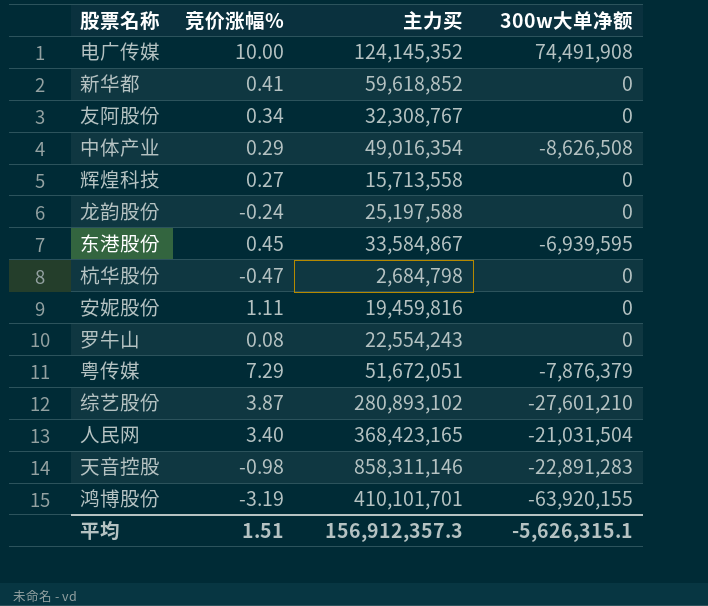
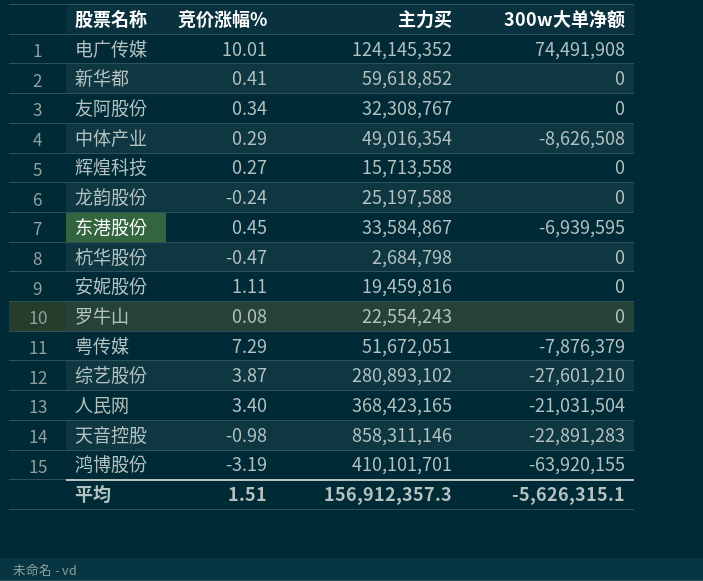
电广传媒 | 竞价涨幅%: 10.00 -> 10.01

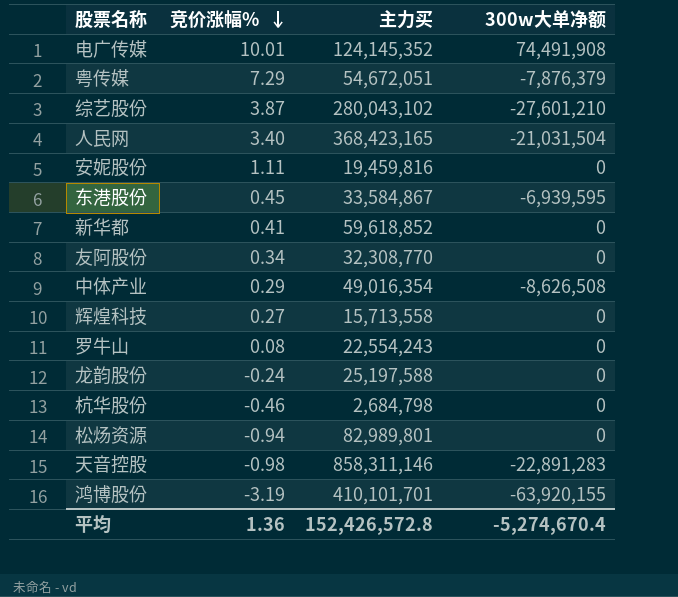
row order: none -> 竞价涨幅% descending
粤传媒 | 主力买: 51,672,051 -> 54,672,051
综艺股份 | 主力买: 280,893,102 -> 280,043,102
友阿股份 | 主力买: 32,308,767 -> 32,308,770
杭华股份 | 竞价涨幅%: -0.47 -> -0.46
row 松炀资源: none -> -0.94 | 82,989,801 | 0
平均 | 竞价涨幅%: 1.51 -> 1.36
平均 | 主力买: 156,912,357.3 -> 152,426,572.8
平均 | 300w大单净额: -5,626,315.1 -> -5,274,670.4

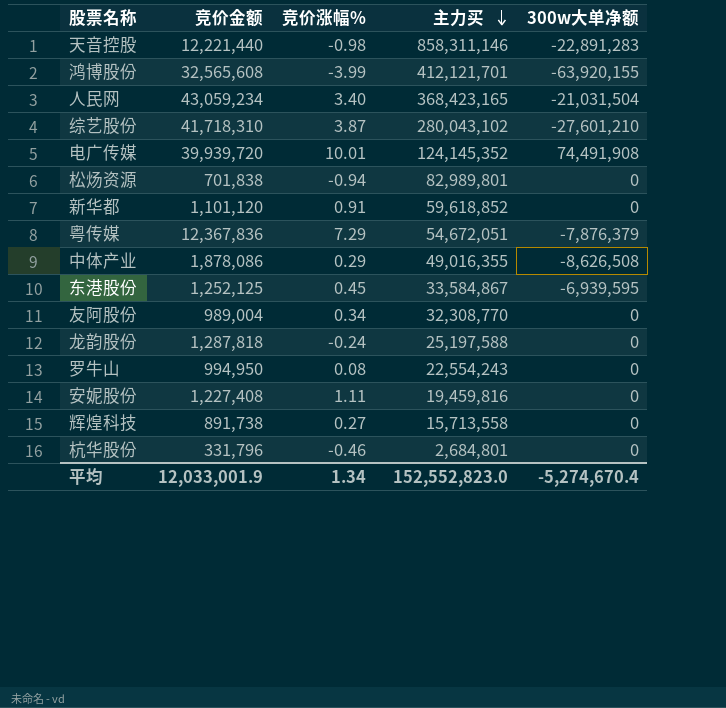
row order: 竞价涨幅% descending -> 主力买 descending
column 竞价金额 | position: none -> 2
鸿博股份 | 竞价涨幅%: -3.19 -> -3.99
鸿博股份 | 主力买: 410,101,701 -> 412,121,701
新华都 | 竞价涨幅%: 0.41 -> 0.91
中体产业 | 主力买: 49,016,354 -> 49,016,355
杭华股份 | 主力买: 2,684,798 -> 2,684,801
平均 | 竞价涨幅%: 1.36 -> 1.34
平均 | 主力买: 152,426,572.8 -> 152,552,823.0

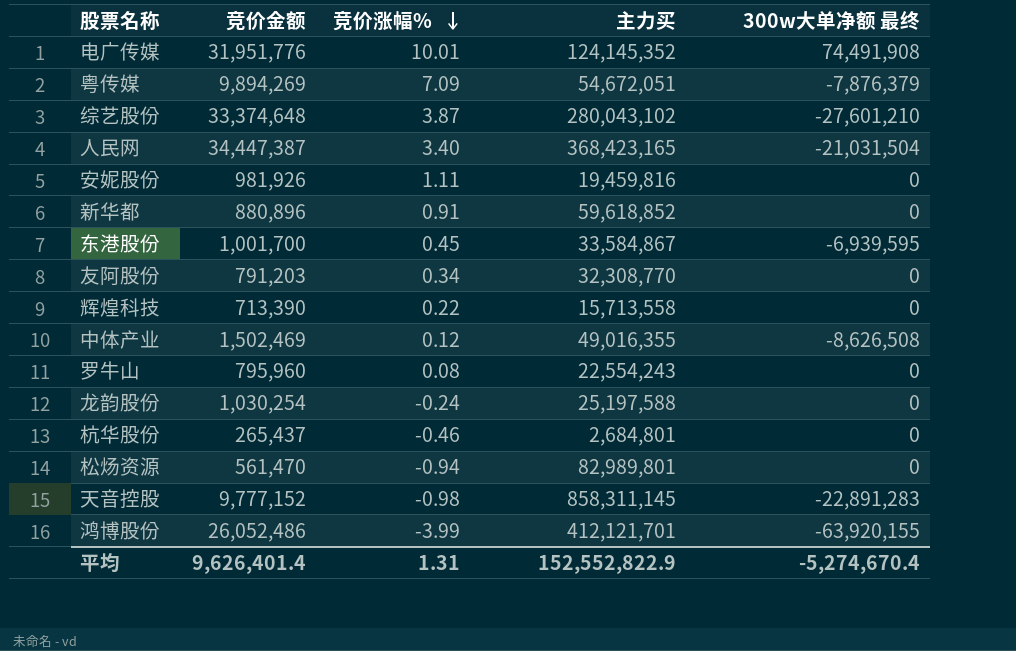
row order: 主力买 descending -> 竞价涨幅% descending
column name: 300w大单净额 -> 300w大单净额 最终
电广传媒 | 竞价金额: 39,939,720 -> 31,951,776
粤传媒 | 竞价金额: 12,367,836 -> 9,894,269
粤传媒 | 竞价涨幅%: 7.29 -> 7.09
综艺股份 | 竞价金额: 41,718,310 -> 33,374,648
人民网 | 竞价金额: 43,059,234 -> 34,447,387
安妮股份 | 竞价金额: 1,227,408 -> 981,926
新华都 | 竞价金额: 1,101,120 -> 880,896
东港股份 | 竞价金额: 1,252,125 -> 1,001,700
友阿股份 | 竞价金额: 989,004 -> 791,203
辉煌科技 | 竞价金额: 891,738 -> 713,390
辉煌科技 | 竞价涨幅%: 0.27 -> 0.22
中体产业 | 竞价金额: 1,878,086 -> 1,502,469
中体产业 | 竞价涨幅%: 0.29 -> 0.12
罗牛山 | 竞价金额: 994,950 -> 795,960
龙韵股份 | 竞价金额: 1,287,818 -> 1,030,254
杭华股份 | 竞价金额: 331,796 -> 265,437
松炀资源 | 竞价金额: 701,838 -> 561,470
天音控股 | 竞价金额: 12,221,440 -> 9,777,152
天音控股 | 主力买: 858,311,146 -> 858,311,145
鸿博股份 | 竞价金额: 32,565,608 -> 26,052,486
平均 | 竞价金额: 12,033,001.9 -> 9,626,401.4
平均 | 竞价涨幅%: 1.34 -> 1.31
平均 | 主力买: 152,552,823.0 -> 152,552,822.9

